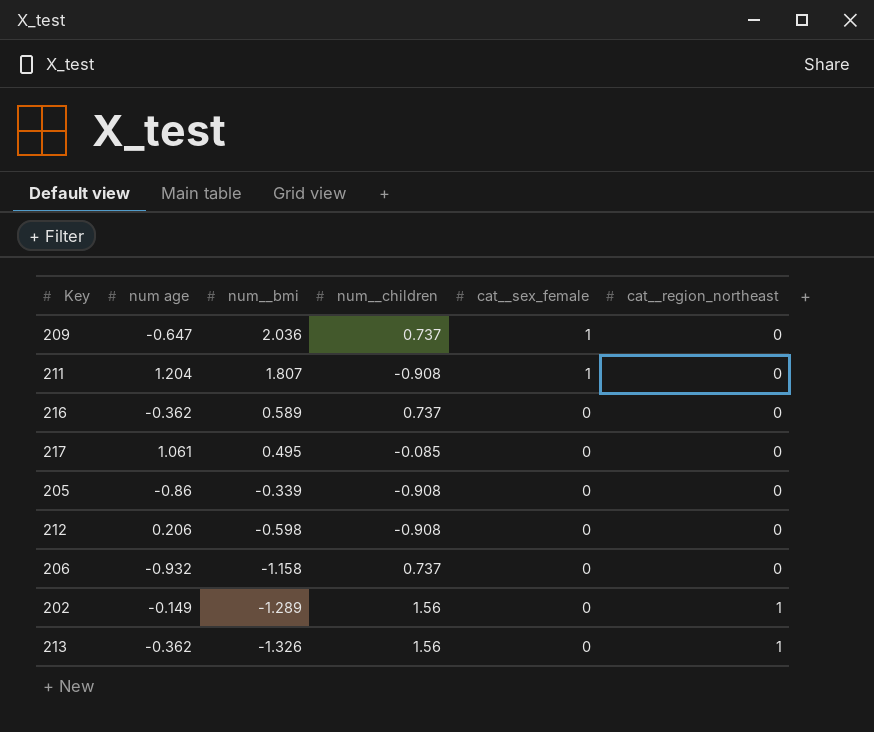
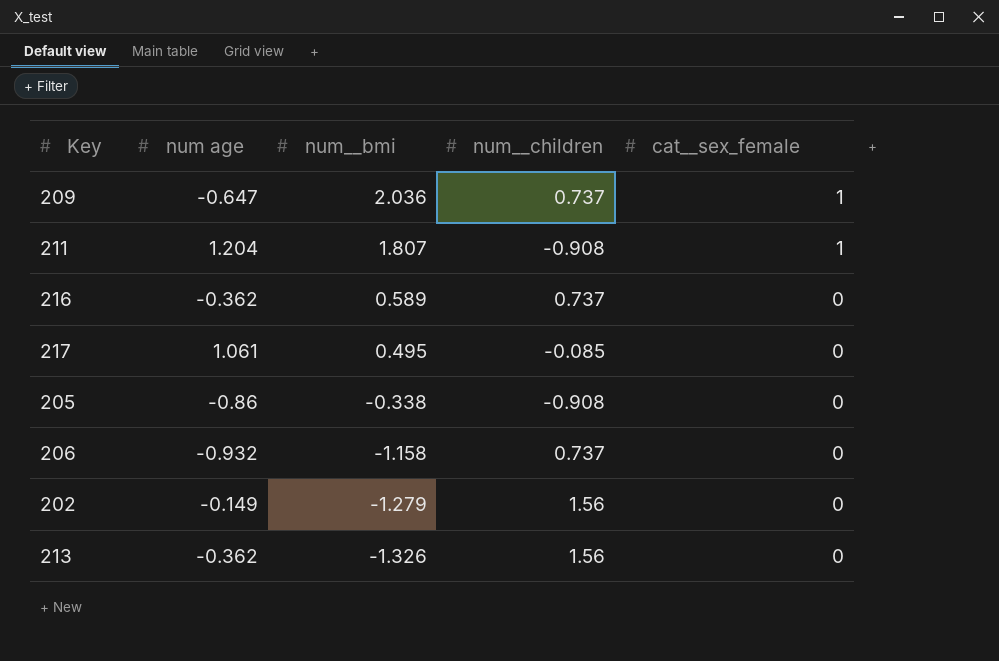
column cat__region_northeast | position: 6 -> none
row 212: 0.206 | -0.598 | -0.908 | 0 | 0 -> none
205 | num__bmi: -0.339 -> -0.338
202 | num__bmi: -1.289 -> -1.279

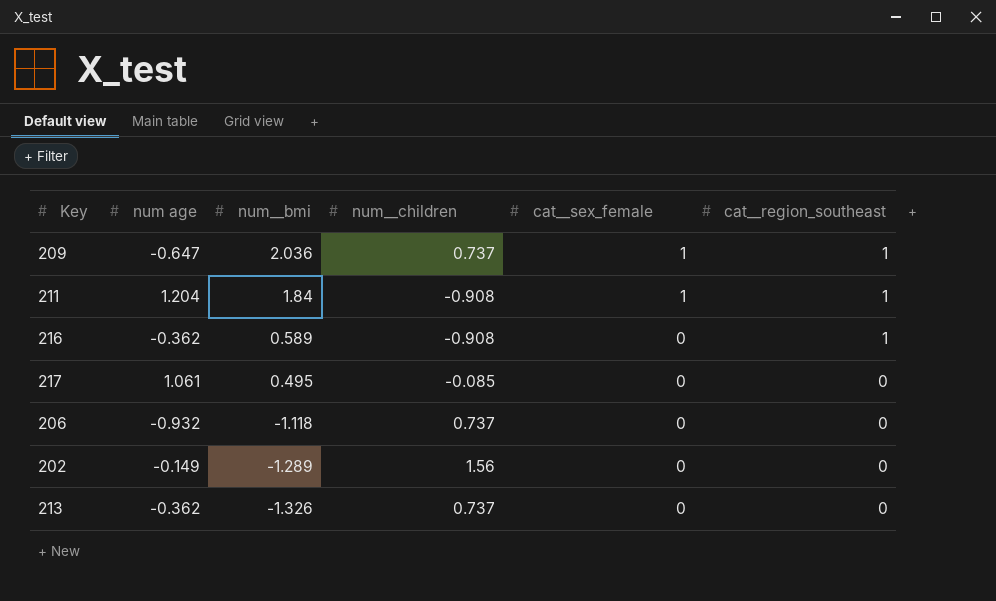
column cat__region_southeast | position: none -> 6
row 205: -0.86 | -0.338 | -0.908 | 0 -> none
211 | num__bmi: 1.807 -> 1.84
216 | num__children: 0.737 -> -0.908
206 | num__bmi: -1.158 -> -1.118
202 | num__bmi: -1.279 -> -1.289
213 | num__children: 1.56 -> 0.737

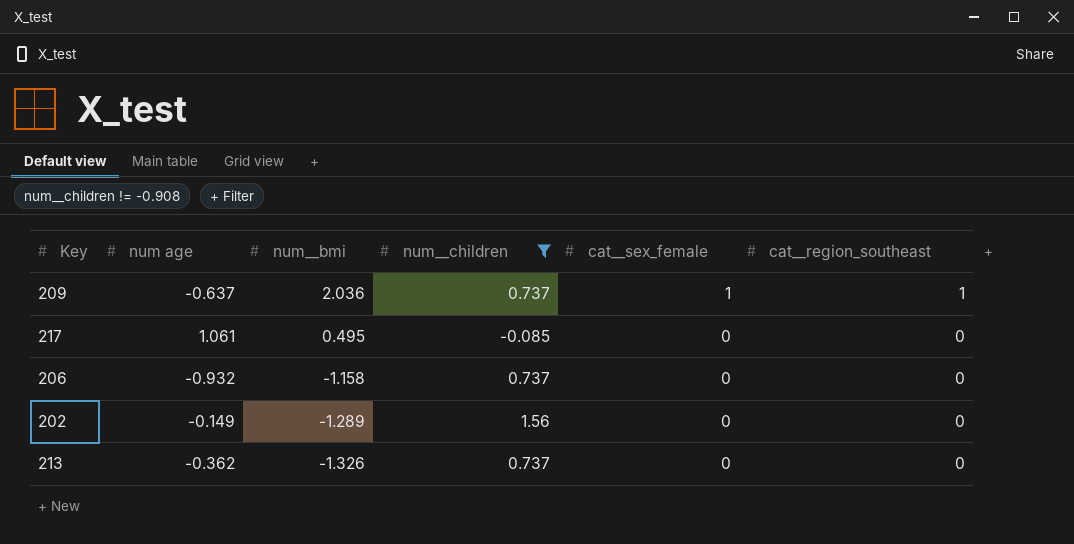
filter: none -> num__children != -0.908
209 | num age: -0.647 -> -0.637
206 | num__bmi: -1.118 -> -1.158

